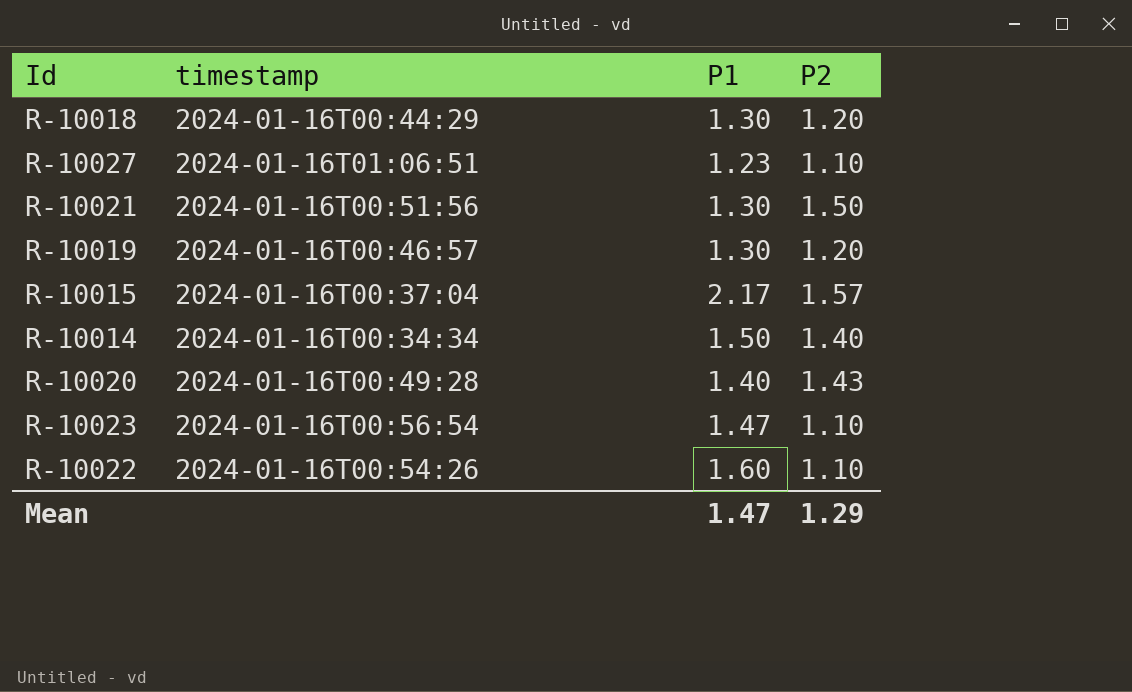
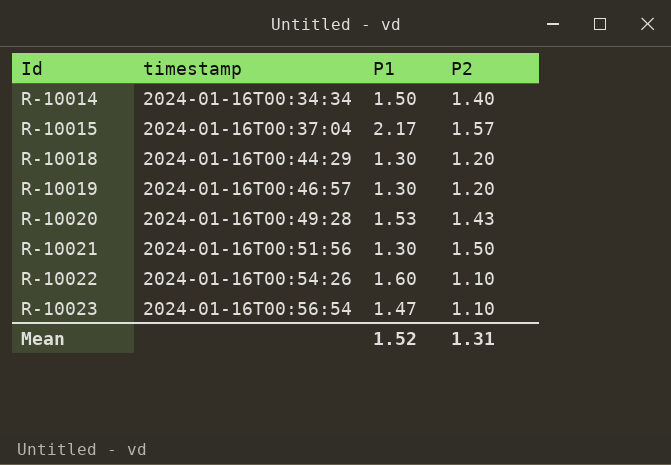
row order: none -> Id ascending
row R-10027: 2024-01-16T01:06:51 | 1.23 | 1.10 -> none
R-10020 | P1: 1.40 -> 1.53
Mean | P1: 1.47 -> 1.52
Mean | P2: 1.29 -> 1.31

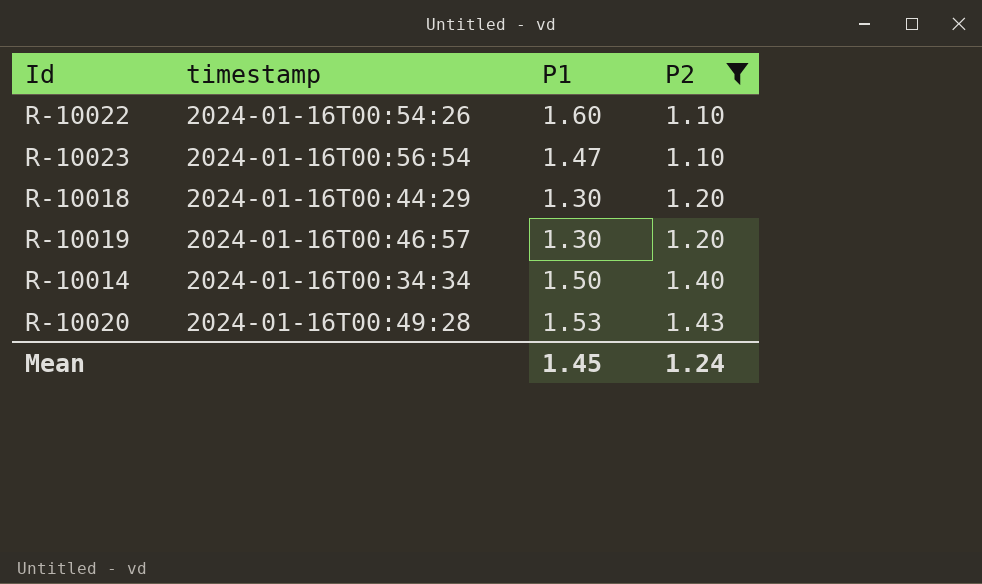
filter: none -> P2 <= 1.43
row order: Id ascending -> P2 ascending
Mean | P1: 1.52 -> 1.45
Mean | P2: 1.31 -> 1.24

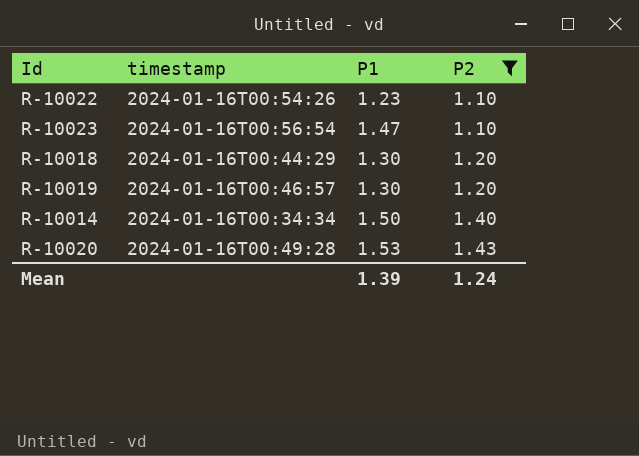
R-10022 | P1: 1.60 -> 1.23
Mean | P1: 1.45 -> 1.39

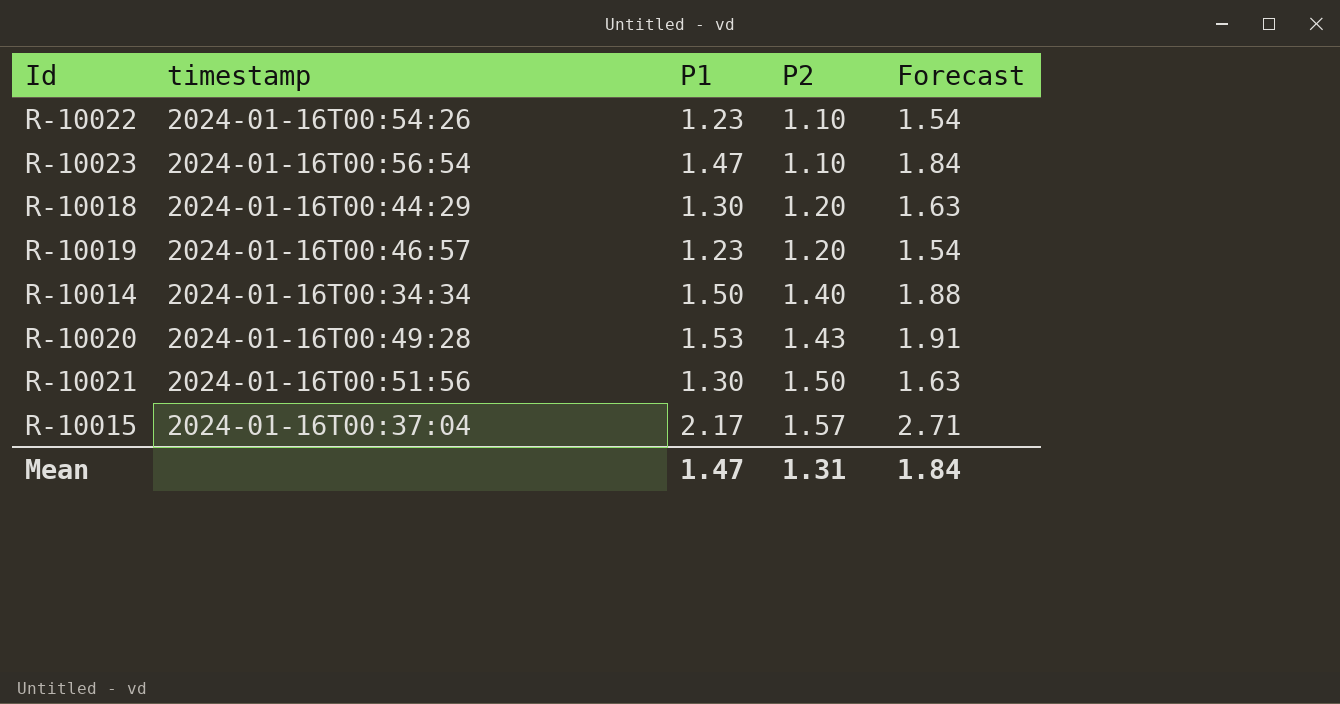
filter: P2 <= 1.43 -> none
column Forecast | formula: none -> [P1] * 1.25
R-10019 | P1: 1.30 -> 1.23
Mean | P1: 1.39 -> 1.47
Mean | P2: 1.24 -> 1.31

